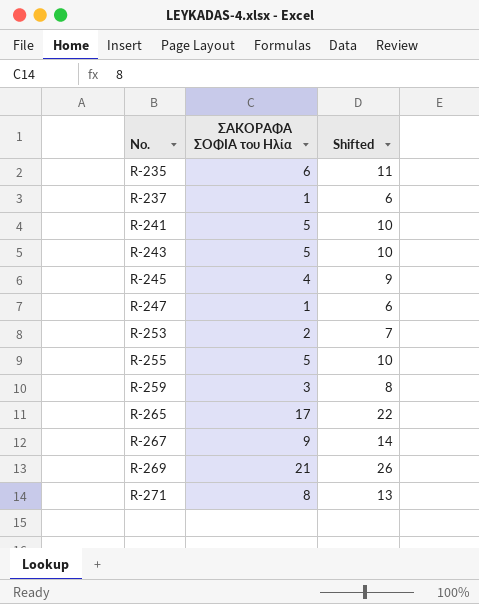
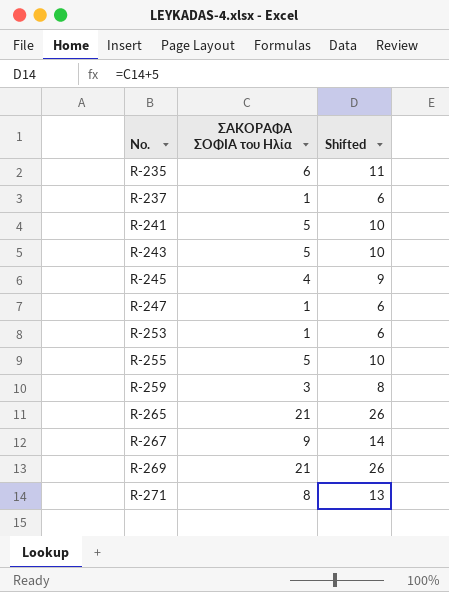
R-253 | ΣΑΚΟΡΑΦΑ ΣΟΦΙΑ του Ηλία: 2 -> 1
R-253 | Shifted: 7 -> 6
R-265 | ΣΑΚΟΡΑΦΑ ΣΟΦΙΑ του Ηλία: 17 -> 21
R-265 | Shifted: 22 -> 26

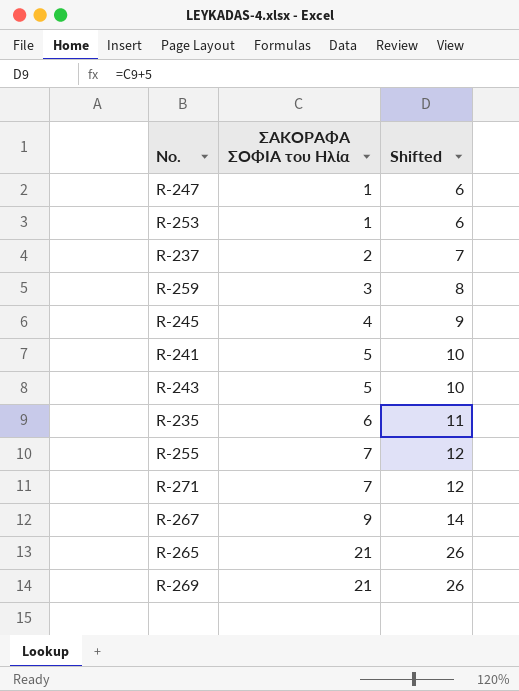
row order: No. ascending -> ΣΑΚΟΡΑΦΑ ΣΟΦΙΑ του Ηλία ascending
R-237 | ΣΑΚΟΡΑΦΑ ΣΟΦΙΑ του Ηλία: 1 -> 2
R-237 | Shifted: 6 -> 7
R-255 | ΣΑΚΟΡΑΦΑ ΣΟΦΙΑ του Ηλία: 5 -> 7
R-255 | Shifted: 10 -> 12
R-271 | ΣΑΚΟΡΑΦΑ ΣΟΦΙΑ του Ηλία: 8 -> 7
R-271 | Shifted: 13 -> 12

